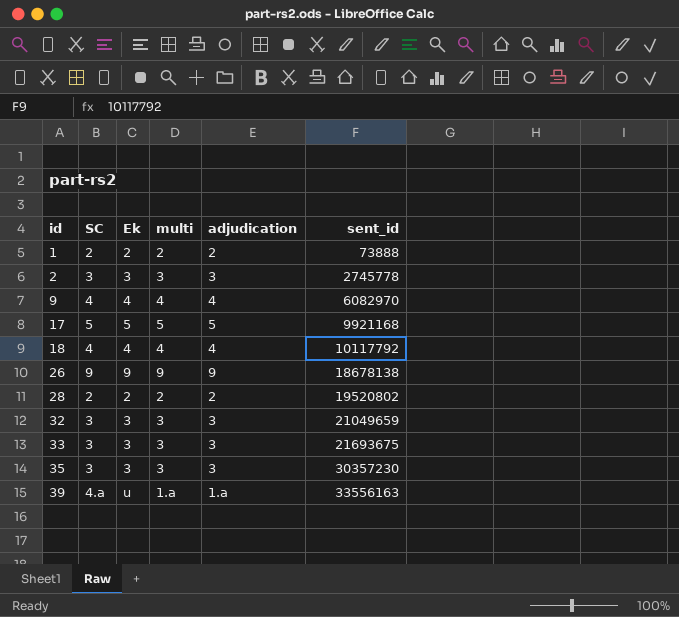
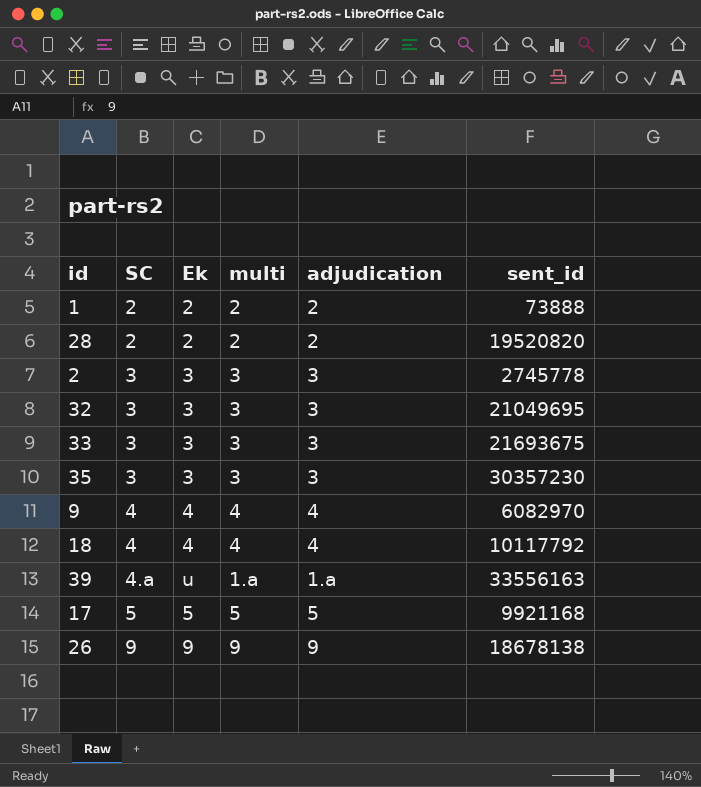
row order: id ascending -> SC ascending
28 | sent_id: 19520802 -> 19520820
32 | sent_id: 21049659 -> 21049695

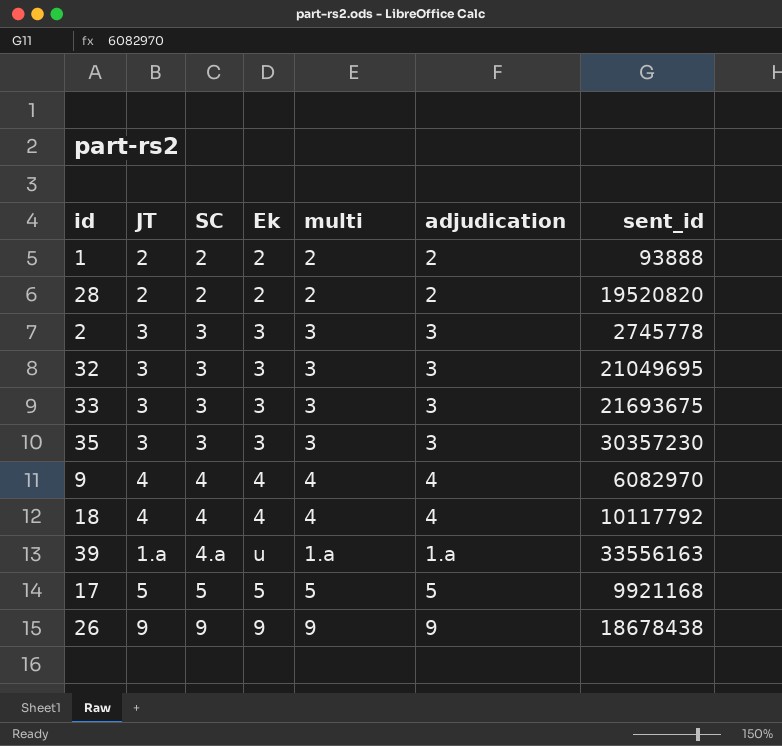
column JT | position: none -> 2
1 | sent_id: 73888 -> 93888
26 | sent_id: 18678138 -> 18678438

